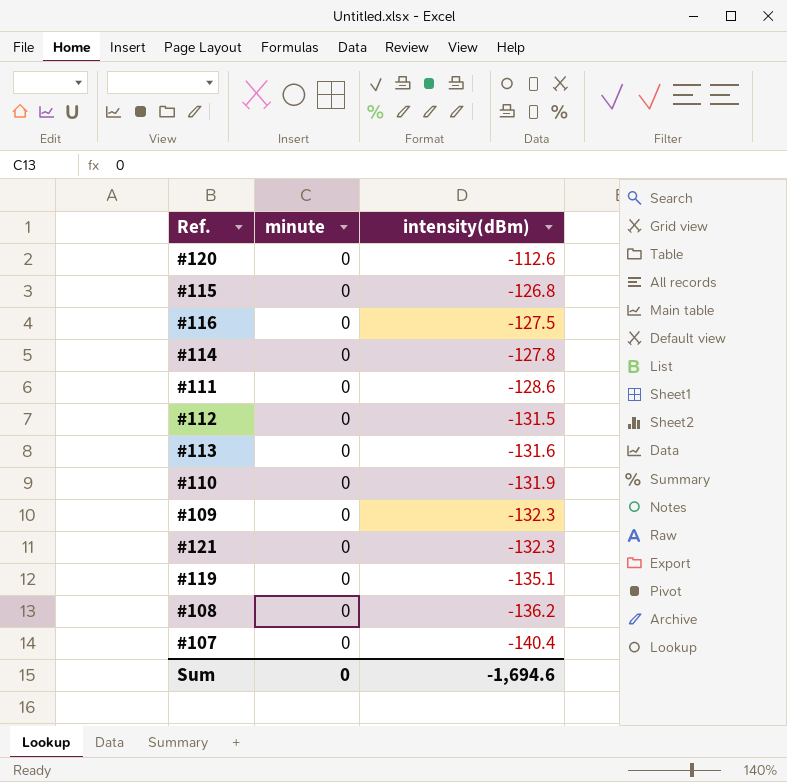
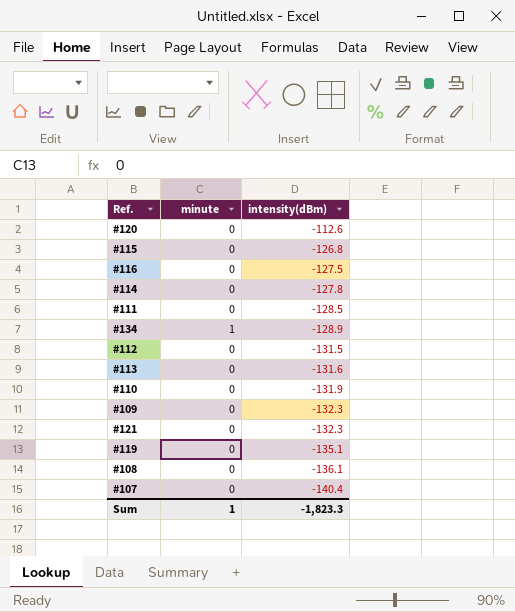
#111 | intensity(dBm): -128.6 -> -128.5
row #134: none -> 1 | -128.9
#108 | intensity(dBm): -136.2 -> -136.1
Sum | minute: 0 -> 1
Sum | intensity(dBm): -1,694.6 -> -1,823.3

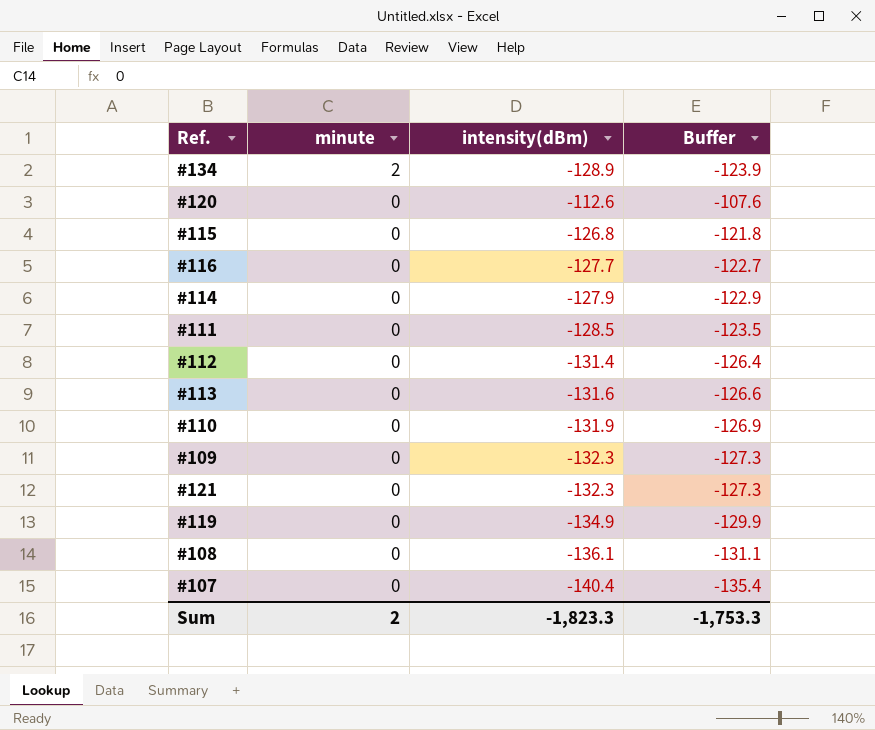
row order: intensity(dBm) descending -> minute descending
column Buffer | formula: none -> [intensity(dBm)] + 5
#134 | minute: 1 -> 2
#116 | intensity(dBm): -127.5 -> -127.7
#114 | intensity(dBm): -127.8 -> -127.9
#112 | intensity(dBm): -131.5 -> -131.4
#119 | intensity(dBm): -135.1 -> -134.9
Sum | minute: 1 -> 2

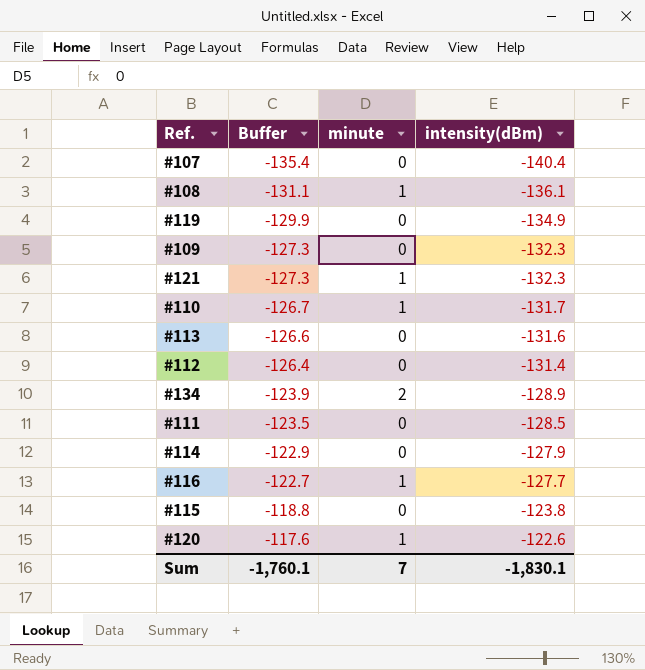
row order: minute descending -> Buffer ascending
column Buffer | position: 4 -> 2
#108 | minute: 0 -> 1
#121 | minute: 0 -> 1
#110 | Buffer: -126.9 -> -126.7
#110 | minute: 0 -> 1
#110 | intensity(dBm): -131.9 -> -131.7
#116 | minute: 0 -> 1
#115 | Buffer: -121.8 -> -118.8
#115 | intensity(dBm): -126.8 -> -123.8
#120 | Buffer: -107.6 -> -117.6
#120 | minute: 0 -> 1
#120 | intensity(dBm): -112.6 -> -122.6
Sum | Buffer: -1,753.3 -> -1,760.1
Sum | minute: 2 -> 7
Sum | intensity(dBm): -1,823.3 -> -1,830.1

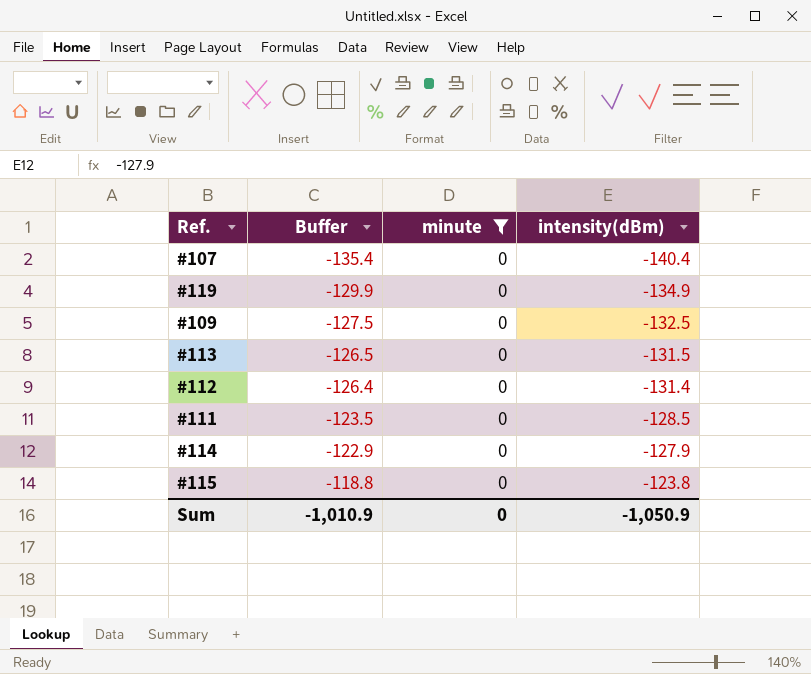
filter: none -> minute = 0
#109 | Buffer: -127.3 -> -127.5
#109 | intensity(dBm): -132.3 -> -132.5
#113 | Buffer: -126.6 -> -126.5
#113 | intensity(dBm): -131.6 -> -131.5
Sum | Buffer: -1,760.1 -> -1,010.9
Sum | minute: 7 -> 0
Sum | intensity(dBm): -1,830.1 -> -1,050.9

